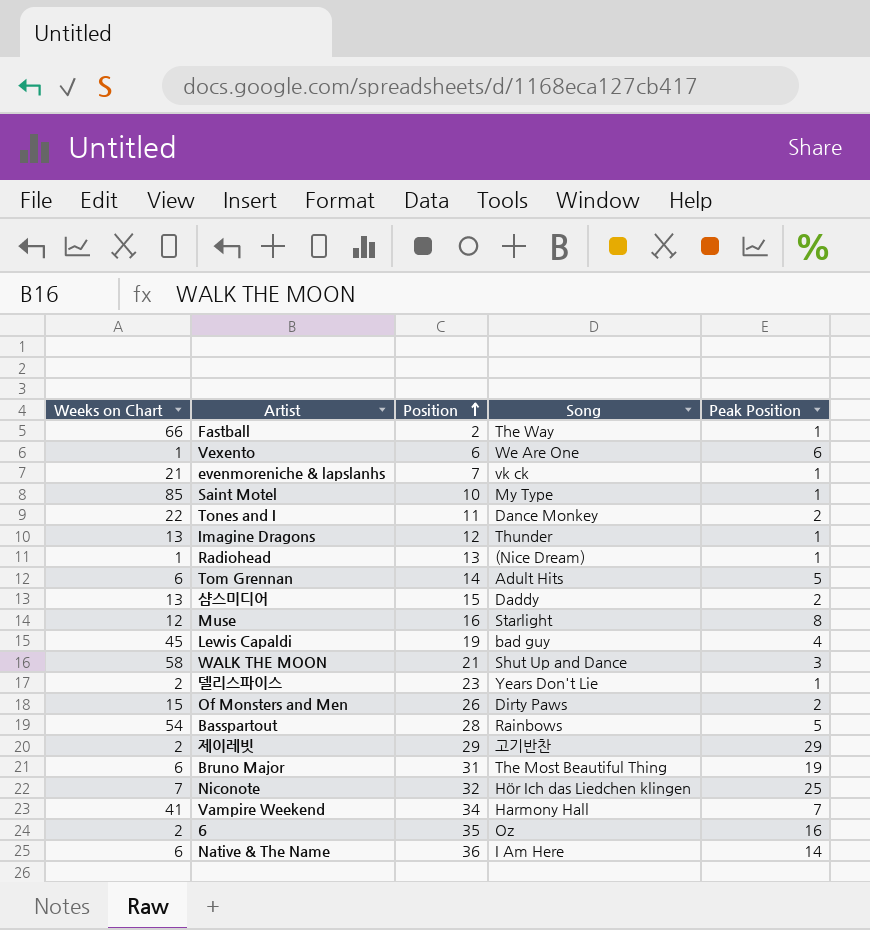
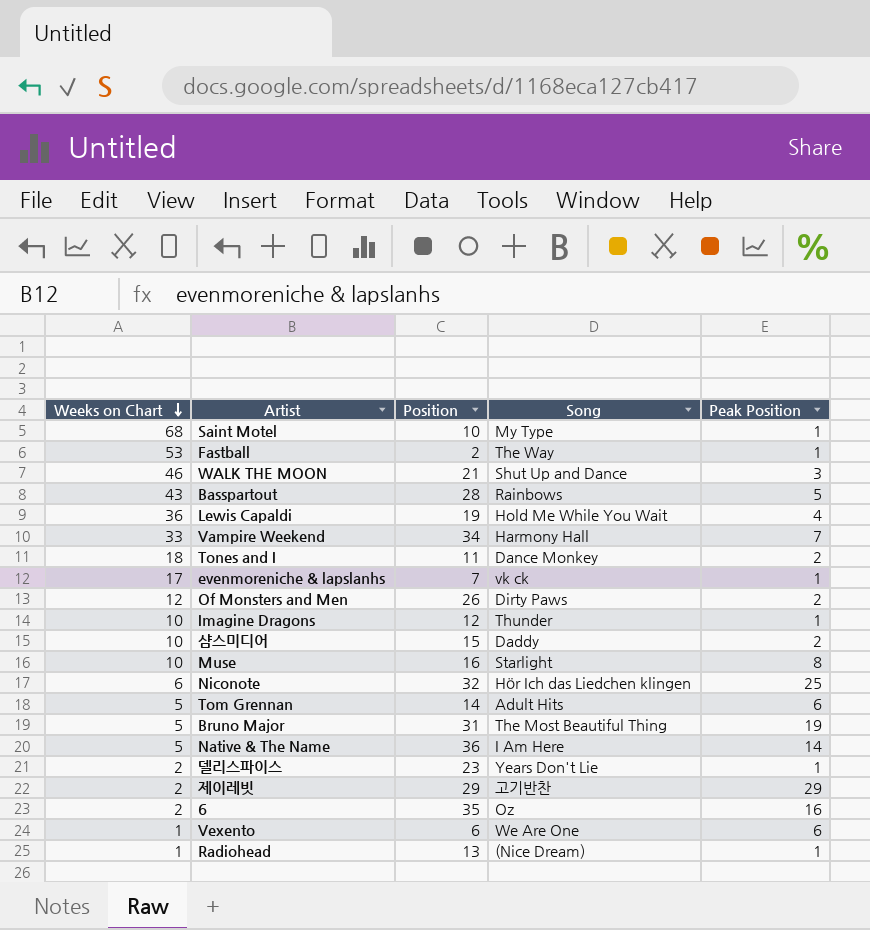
row order: Position ascending -> Weeks on Chart descending
Saint Motel | Weeks on Chart: 85 -> 68
Fastball | Weeks on Chart: 66 -> 53
WALK THE MOON | Weeks on Chart: 58 -> 46
Basspartout | Weeks on Chart: 54 -> 43
Lewis Capaldi | Weeks on Chart: 45 -> 36
Lewis Capaldi | Song: bad guy -> Hold Me While You Wait
Vampire Weekend | Weeks on Chart: 41 -> 33
Tones and I | Weeks on Chart: 22 -> 18
evenmoreniche & lapslanhs | Weeks on Chart: 21 -> 17
Of Monsters and Men | Weeks on Chart: 15 -> 12
Imagine Dragons | Weeks on Chart: 13 -> 10
샴스미디어 | Weeks on Chart: 13 -> 10
Muse | Weeks on Chart: 12 -> 10
Niconote | Weeks on Chart: 7 -> 6
Tom Grennan | Weeks on Chart: 6 -> 5
Tom Grennan | Peak Position: 5 -> 6
Bruno Major | Weeks on Chart: 6 -> 5
Native & The Name | Weeks on Chart: 6 -> 5

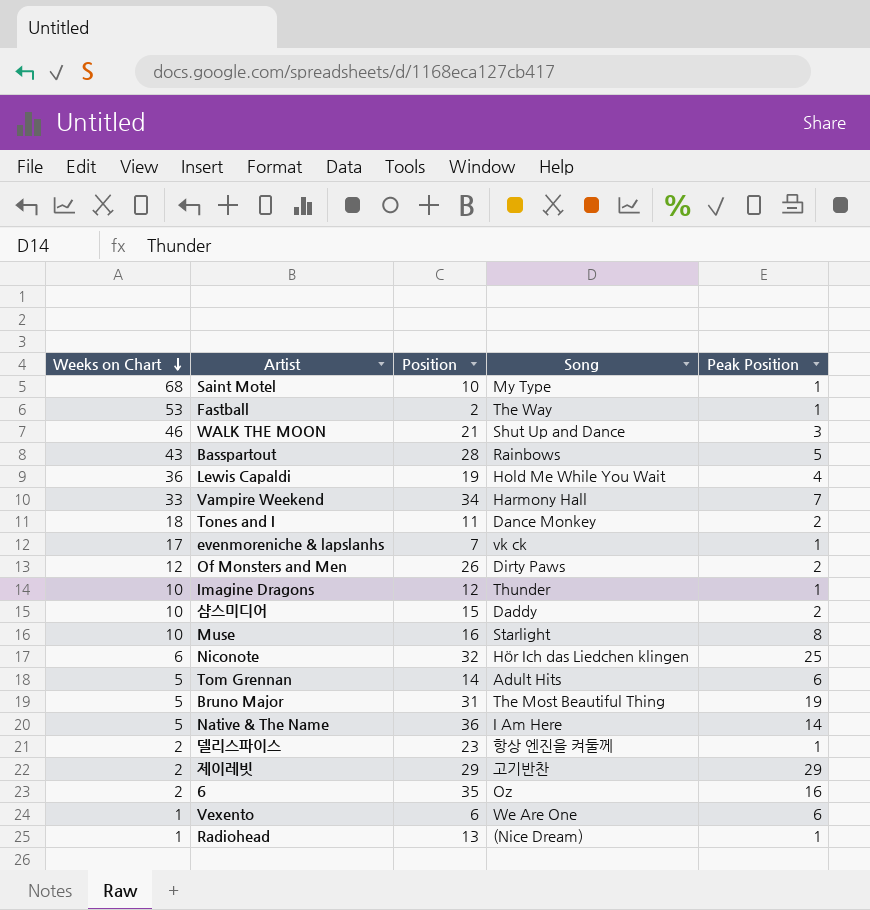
델리스파이스 | Song: Years Don't Lie -> 항상 엔진을 켜둘께

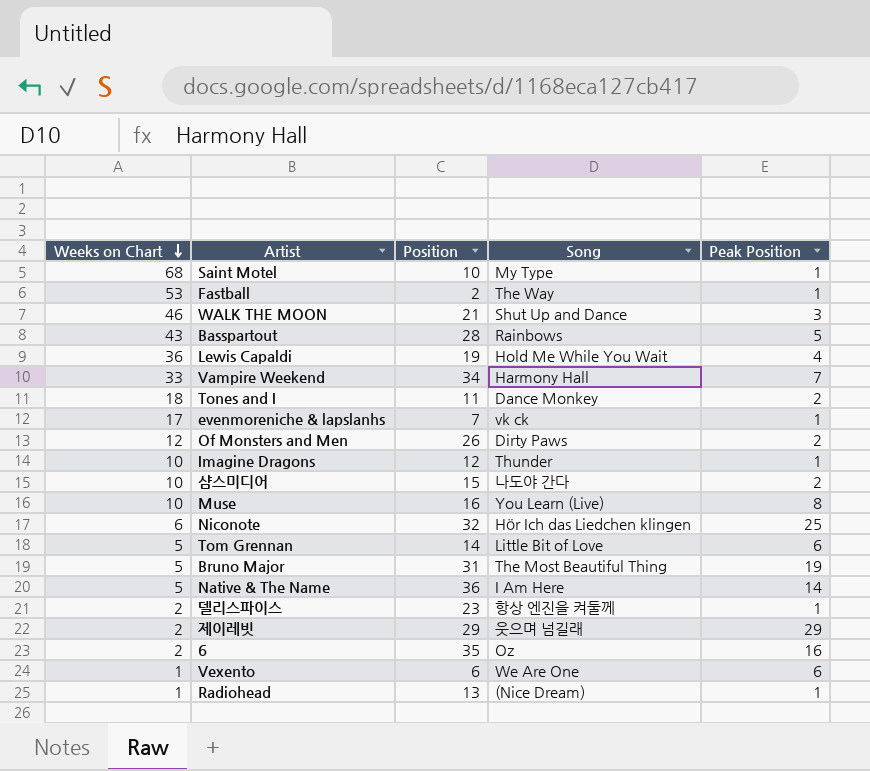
샴스미디어 | Song: Daddy -> 나도야 간다
Muse | Song: Starlight -> You Learn (Live)
Tom Grennan | Song: Adult Hits -> Little Bit of Love
제이레빗 | Song: 고기반찬 -> 웃으며 넘길래

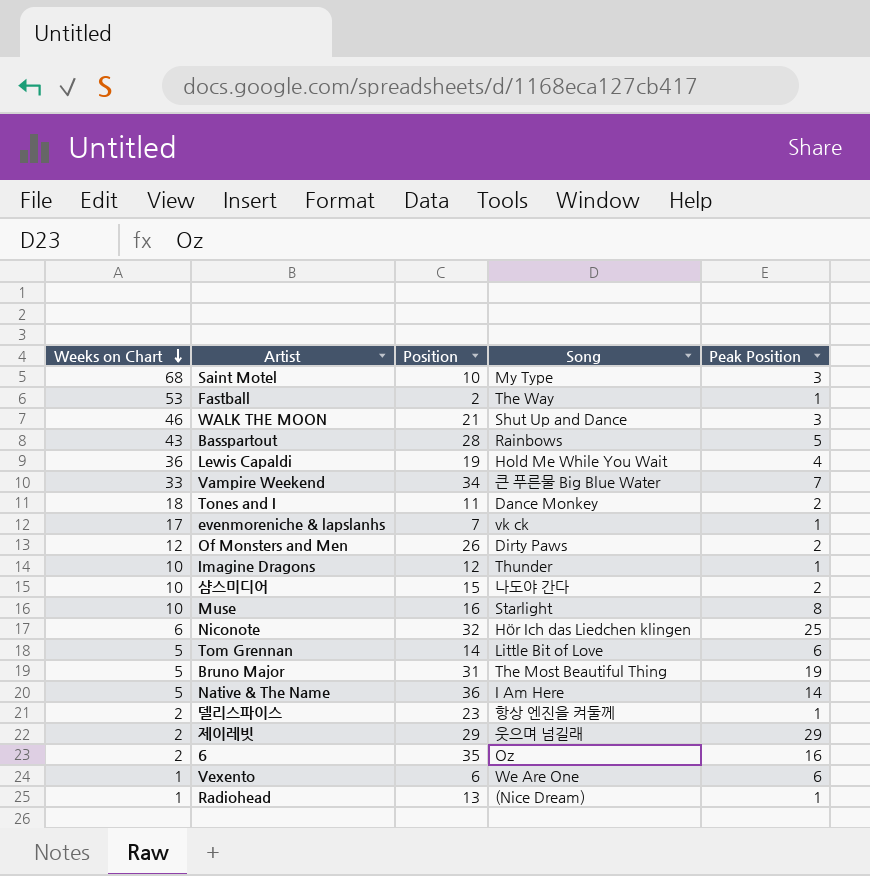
Saint Motel | Peak Position: 1 -> 3
Vampire Weekend | Song: Harmony Hall -> 큰 푸른물 Big Blue Water
Muse | Song: You Learn (Live) -> Starlight

